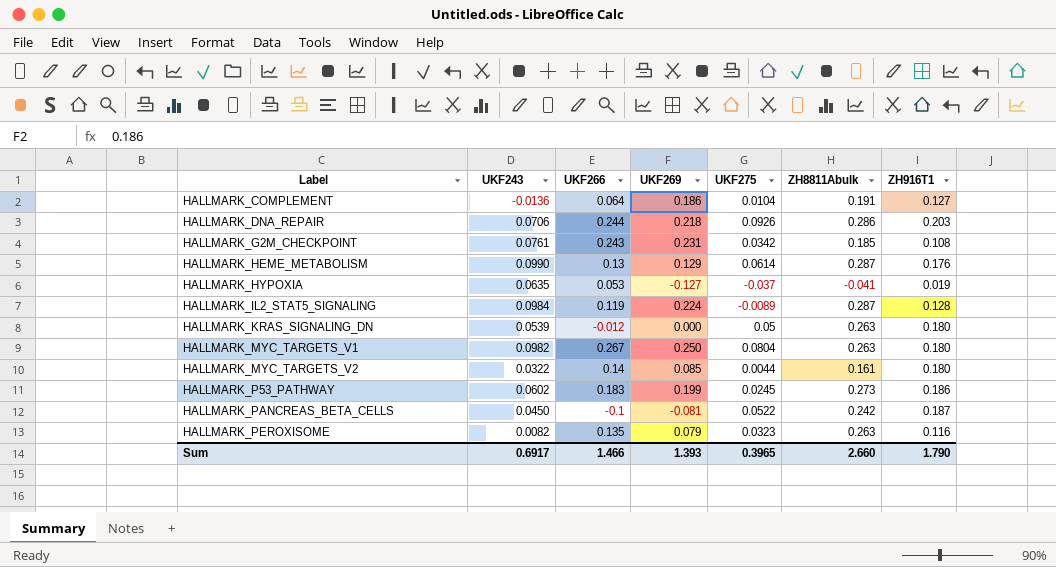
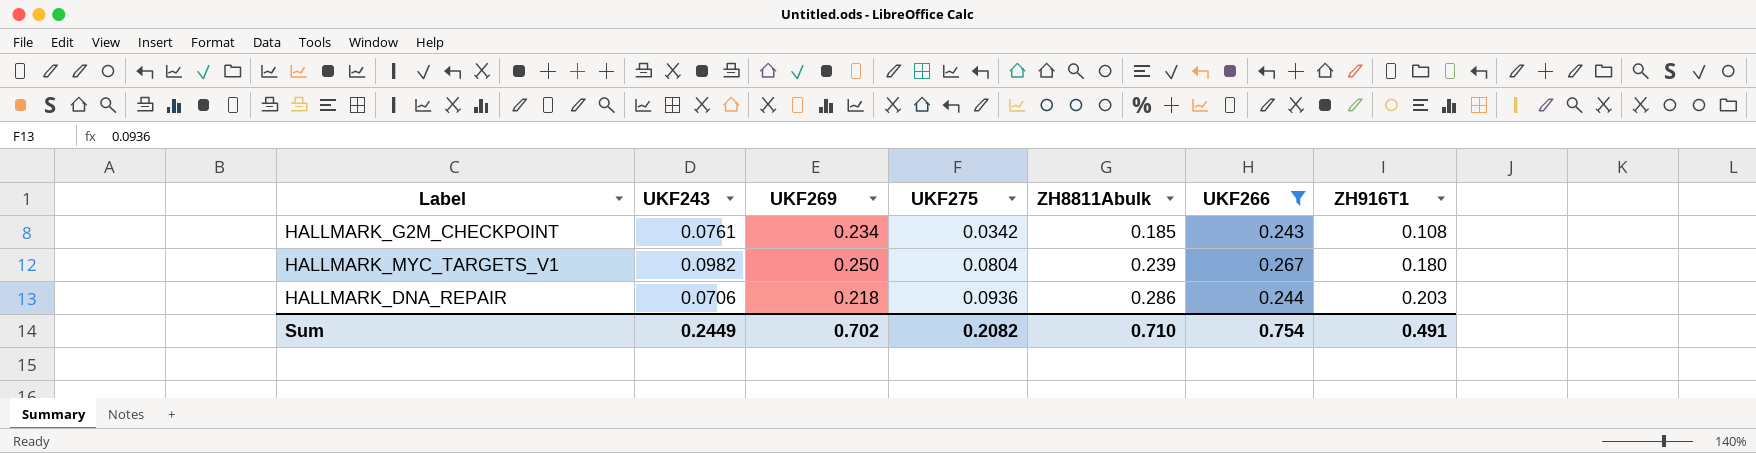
filter: none -> UKF266 >= 0.243
row order: Label ascending -> UKF275 ascending
column UKF266 | position: 3 -> 6
HALLMARK_G2M_CHECKPOINT | UKF269: 0.231 -> 0.234
HALLMARK_MYC_TARGETS_V1 | ZH8811Abulk: 0.263 -> 0.239
HALLMARK_DNA_REPAIR | UKF275: 0.0926 -> 0.0936
Sum | UKF243: 0.6917 -> 0.2449
Sum | UKF269: 1.393 -> 0.702
Sum | UKF275: 0.3965 -> 0.2082
Sum | ZH8811Abulk: 2.660 -> 0.710
Sum | UKF266: 1.466 -> 0.754
Sum | ZH916T1: 1.790 -> 0.491

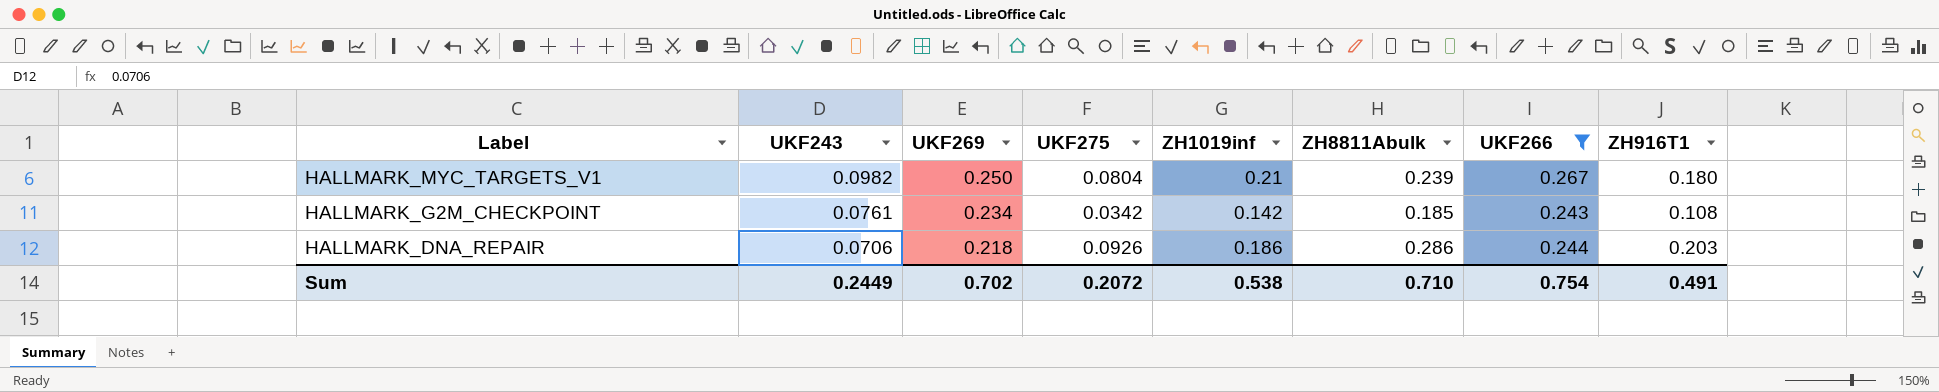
row order: UKF275 ascending -> Label descending
column ZH1019inf | position: none -> 5
HALLMARK_DNA_REPAIR | UKF275: 0.0936 -> 0.0926
Sum | UKF275: 0.2082 -> 0.2072

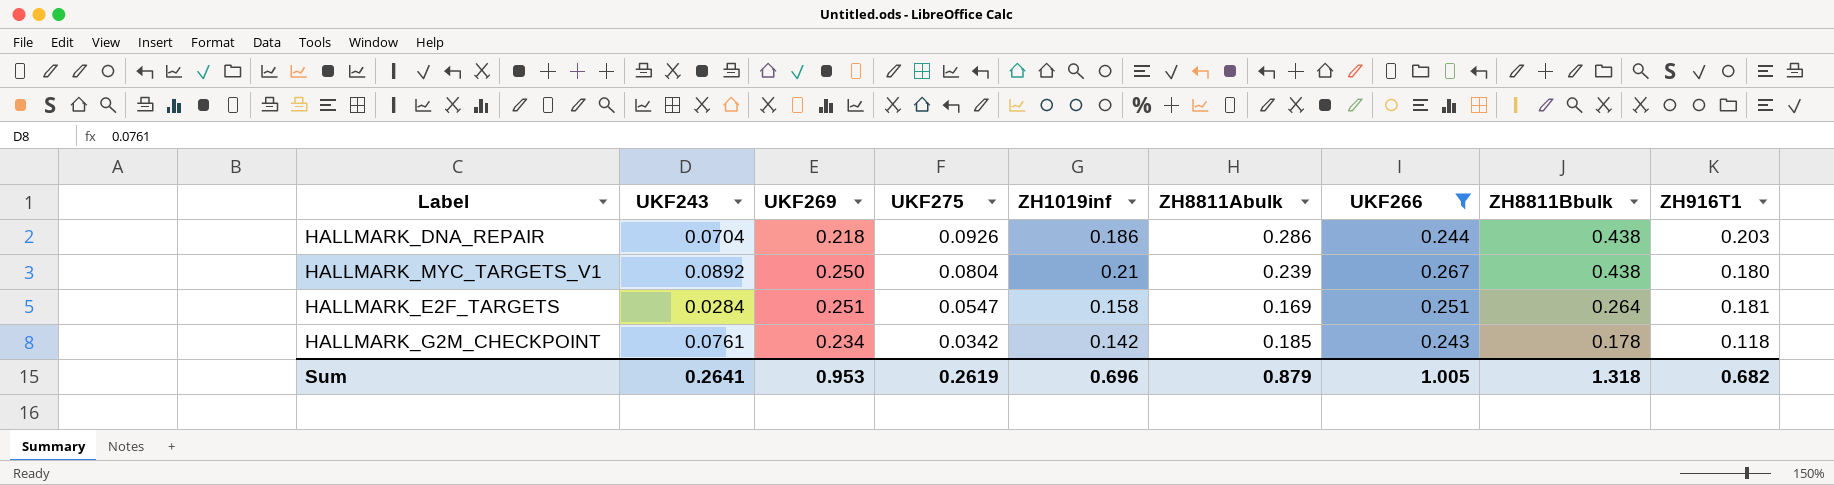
row order: Label descending -> UKF275 descending
column ZH8811Bbulk | position: none -> 8
HALLMARK_DNA_REPAIR | UKF243: 0.0706 -> 0.0704
HALLMARK_MYC_TARGETS_V1 | UKF243: 0.0982 -> 0.0892
row HALLMARK_E2F_TARGETS: none -> 0.0284 | 0.251 | 0.0547 | 0.158 | 0.169 | 0.251 | 0.264 | 0.181
HALLMARK_G2M_CHECKPOINT | ZH916T1: 0.108 -> 0.118
Sum | UKF243: 0.2449 -> 0.2641
Sum | UKF269: 0.702 -> 0.953
Sum | UKF275: 0.2072 -> 0.2619
Sum | ZH1019inf: 0.538 -> 0.696
Sum | ZH8811Abulk: 0.710 -> 0.879
Sum | UKF266: 0.754 -> 1.005
Sum | ZH916T1: 0.491 -> 0.682

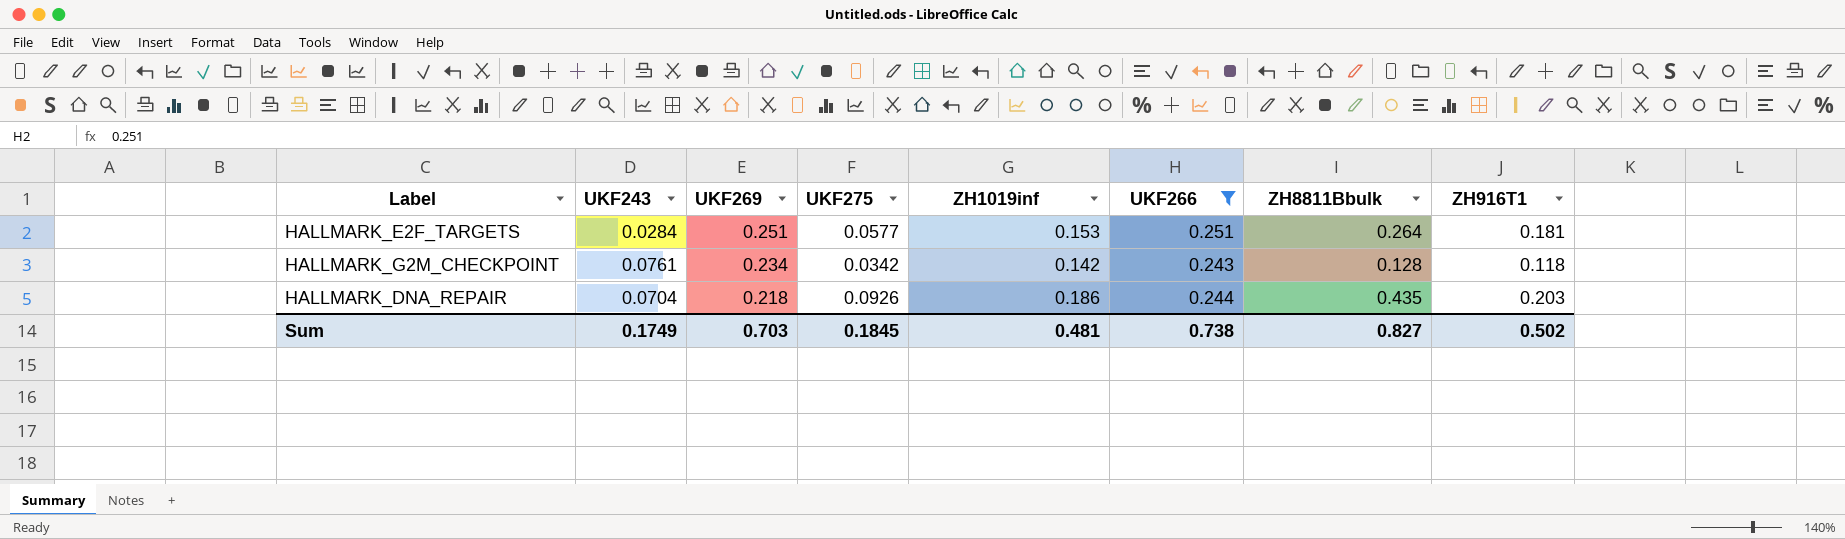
row order: UKF275 descending -> UKF269 descending
column ZH8811Abulk | position: 6 -> none
row HALLMARK_MYC_TARGETS_V1: 0.0892 | 0.250 | 0.0804 | 0.21 | 0.239 | 0.267 | 0.438 | 0.180 -> none
HALLMARK_E2F_TARGETS | UKF275: 0.0547 -> 0.0577
HALLMARK_E2F_TARGETS | ZH1019inf: 0.158 -> 0.153
HALLMARK_G2M_CHECKPOINT | ZH8811Bbulk: 0.178 -> 0.128
HALLMARK_DNA_REPAIR | ZH8811Bbulk: 0.438 -> 0.435
Sum | UKF243: 0.2641 -> 0.1749
Sum | UKF269: 0.953 -> 0.703
Sum | UKF275: 0.2619 -> 0.1845
Sum | ZH1019inf: 0.696 -> 0.481
Sum | UKF266: 1.005 -> 0.738
Sum | ZH8811Bbulk: 1.318 -> 0.827
Sum | ZH916T1: 0.682 -> 0.502

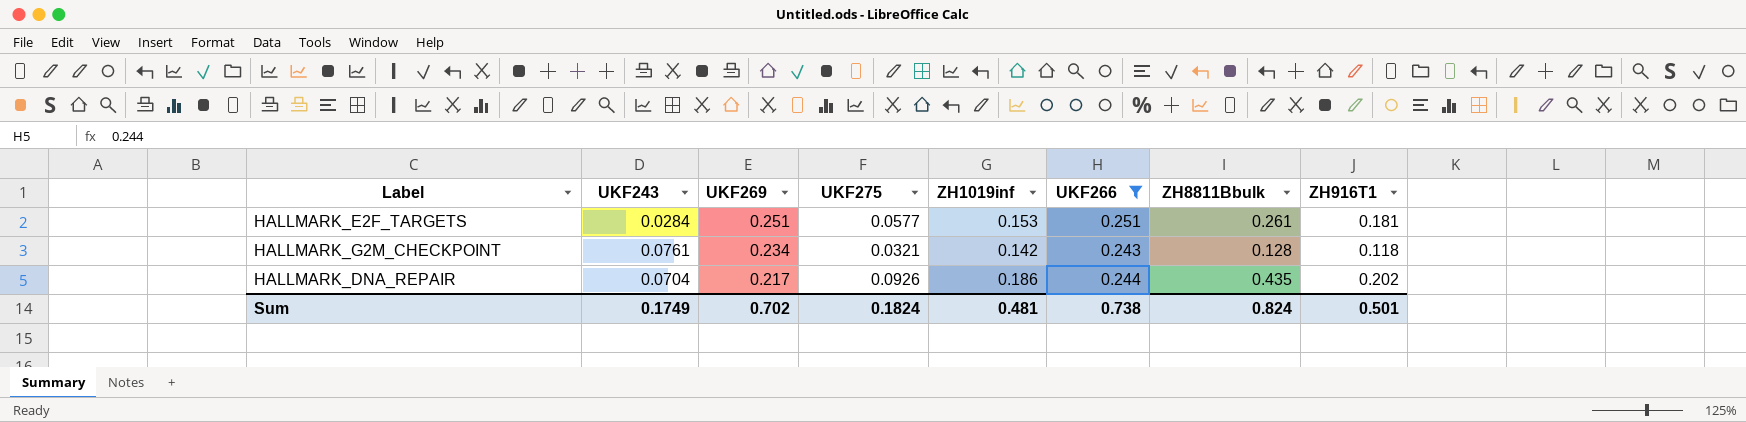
HALLMARK_E2F_TARGETS | ZH8811Bbulk: 0.264 -> 0.261
HALLMARK_G2M_CHECKPOINT | UKF275: 0.0342 -> 0.0321
HALLMARK_DNA_REPAIR | UKF269: 0.218 -> 0.217
HALLMARK_DNA_REPAIR | ZH916T1: 0.203 -> 0.202
Sum | UKF269: 0.703 -> 0.702
Sum | UKF275: 0.1845 -> 0.1824
Sum | ZH8811Bbulk: 0.827 -> 0.824
Sum | ZH916T1: 0.502 -> 0.501

